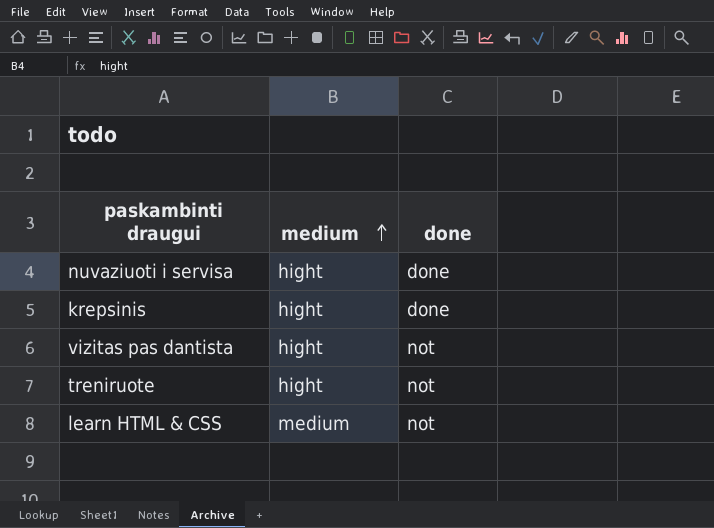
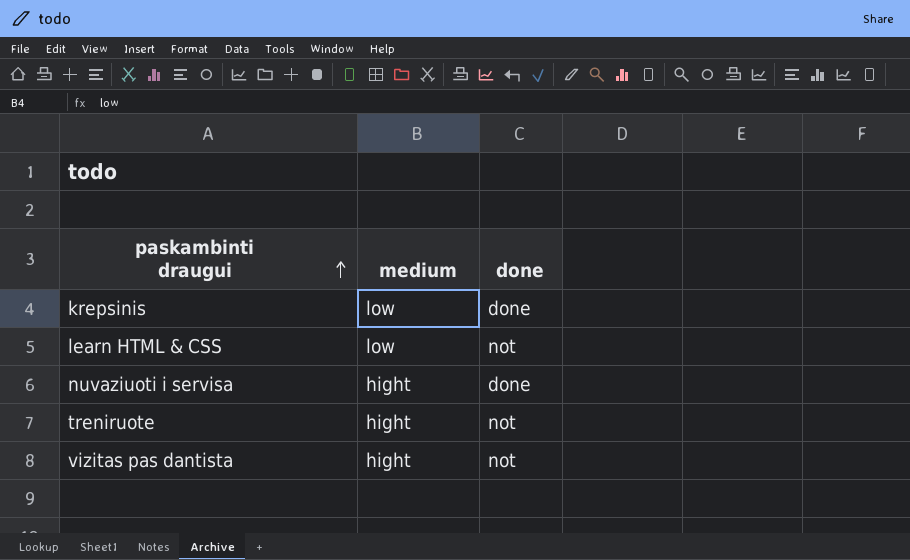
row order: medium ascending -> paskambinti draugui ascending
krepsinis | medium: hight -> low
learn HTML & CSS | medium: medium -> low

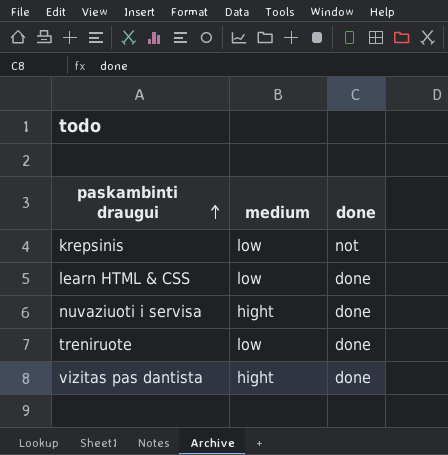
krepsinis | done: done -> not
learn HTML & CSS | done: not -> done
treniruote | medium: hight -> low
treniruote | done: not -> done
vizitas pas dantista | done: not -> done

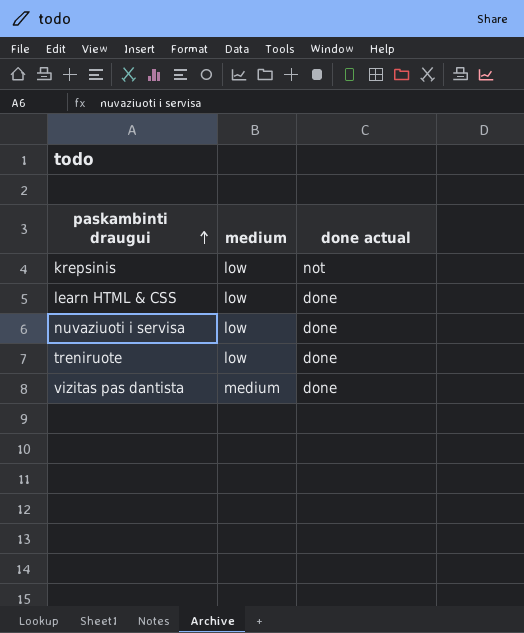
column name: done -> done actual
nuvaziuoti i servisa | medium: hight -> low
vizitas pas dantista | medium: hight -> medium

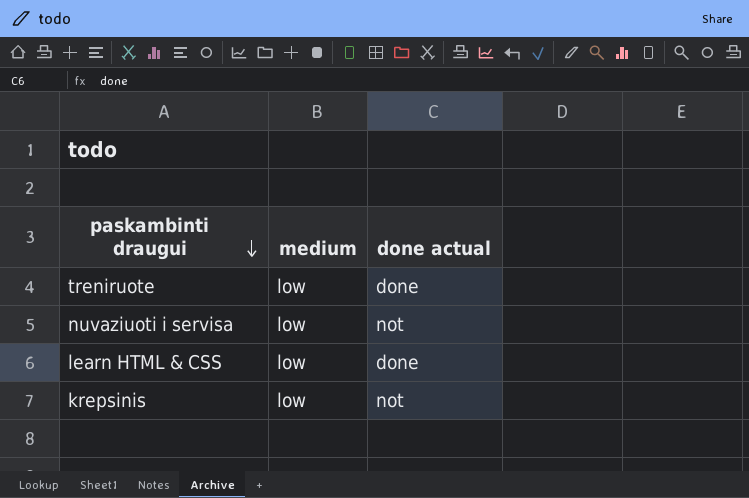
row order: paskambinti draugui ascending -> paskambinti draugui descending
row vizitas pas dantista: medium | done -> none
nuvaziuoti i servisa | done actual: done -> not

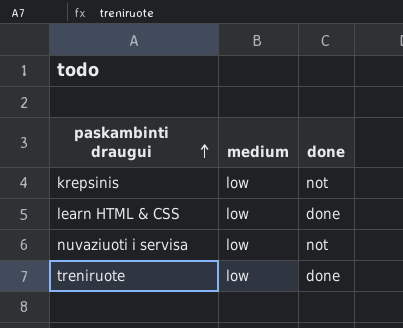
row order: paskambinti draugui descending -> paskambinti draugui ascending
column name: done actual -> done

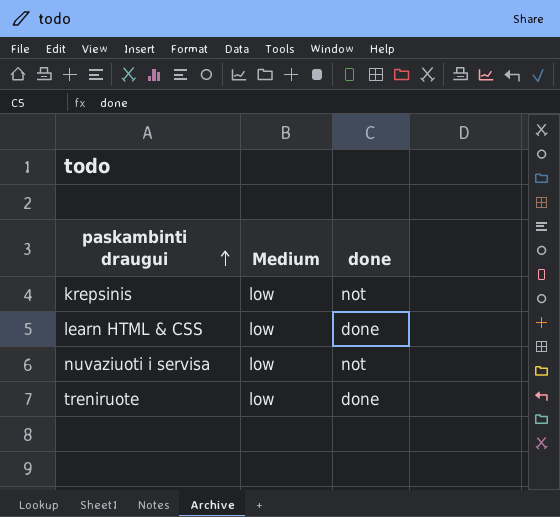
column name: medium -> Medium

